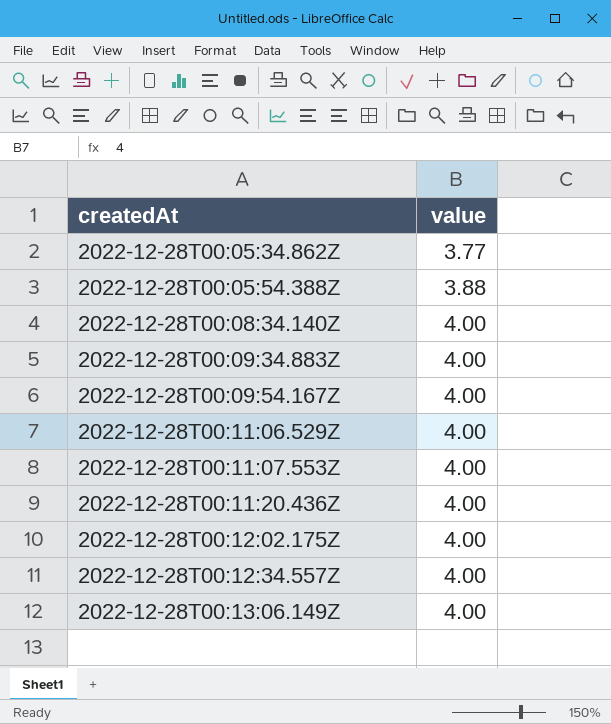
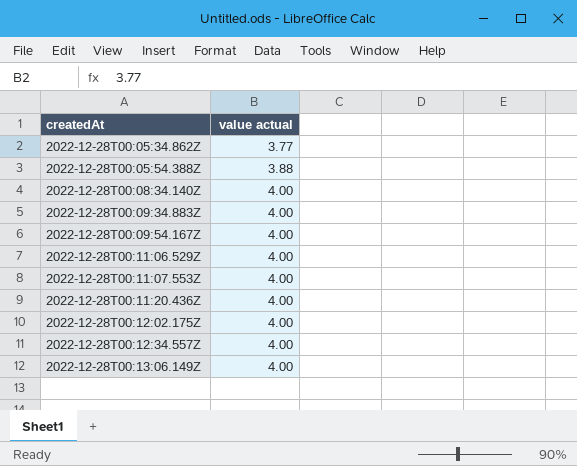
column name: value -> value actual

